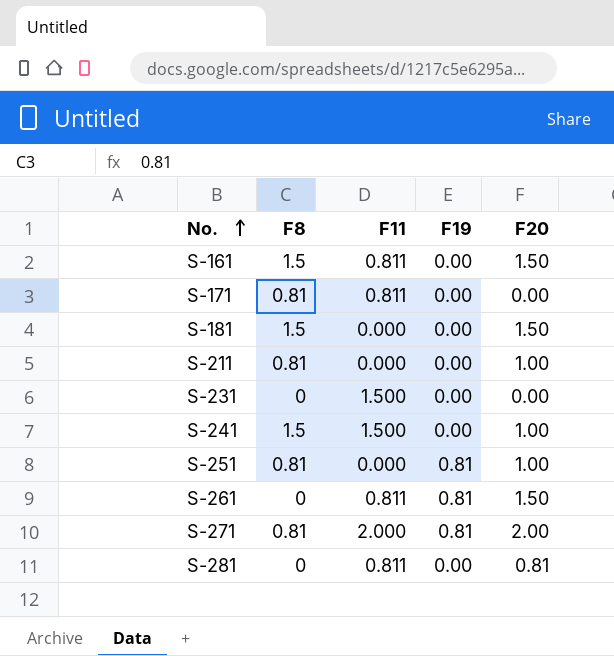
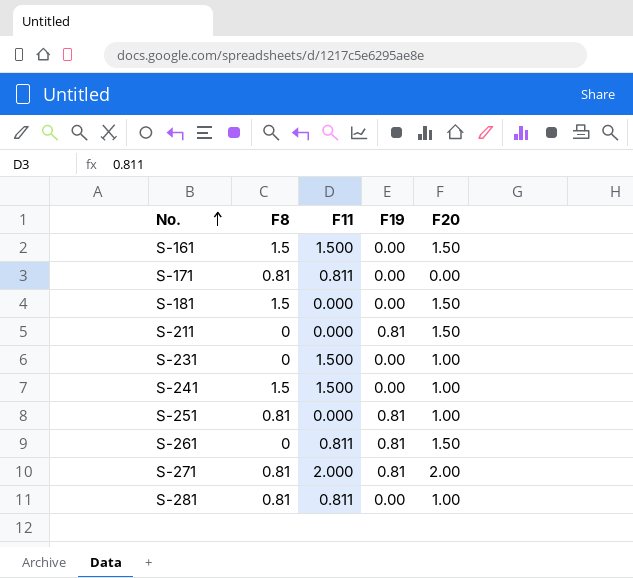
S-161 | F11: 0.811 -> 1.500
S-211 | F8: 0.81 -> 0
S-211 | F19: 0.00 -> 0.81
S-211 | F20: 1.00 -> 1.50
S-231 | F20: 0.00 -> 1.00
S-281 | F8: 0 -> 0.81
S-281 | F20: 0.81 -> 1.00

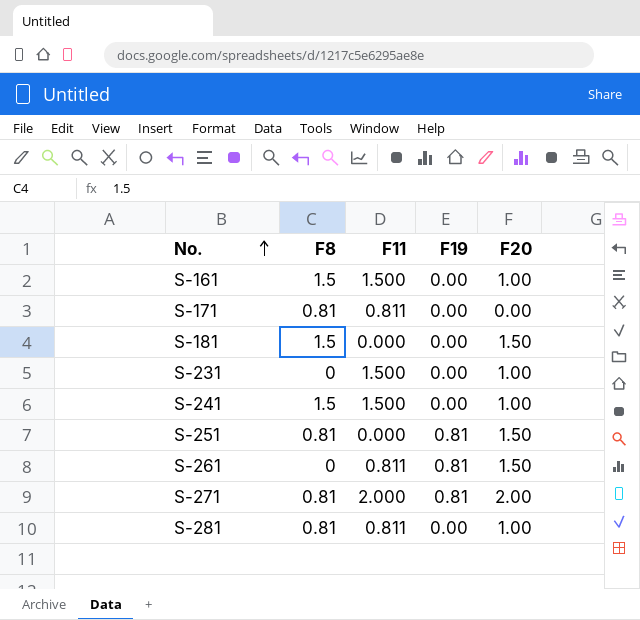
row S-211: 0 | 0.000 | 0.81 | 1.50 -> none
S-161 | F20: 1.50 -> 1.00
S-251 | F20: 1.00 -> 1.50

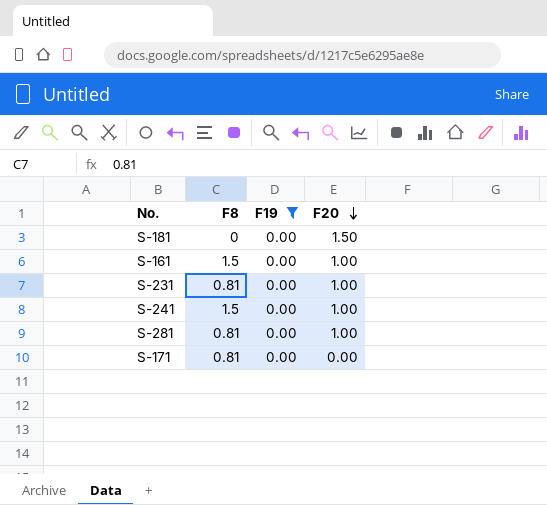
filter: none -> F19 = 0.00
row order: No. ascending -> F20 descending
column F11 | position: 3 -> none
S-181 | F8: 1.5 -> 0
S-231 | F8: 0 -> 0.81

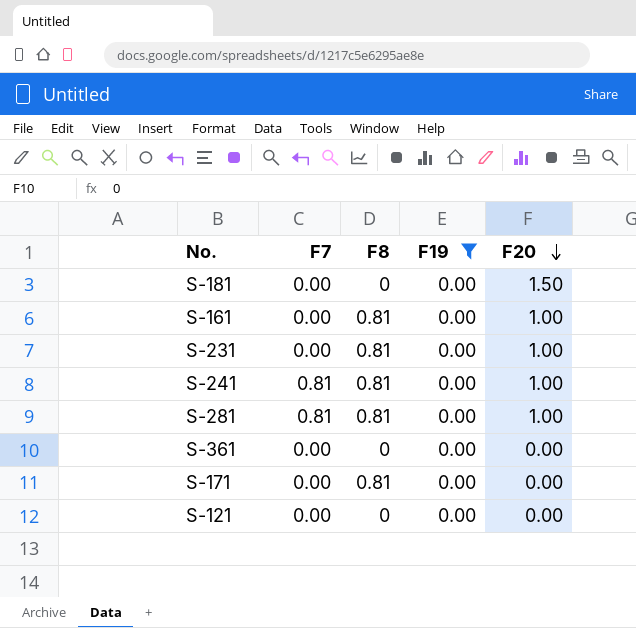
column F7 | position: none -> 2
S-161 | F8: 1.5 -> 0.81
S-241 | F8: 1.5 -> 0.81
row S-361: none -> 0.00 | 0 | 0.00 | 0.00
row S-121: none -> 0.00 | 0 | 0.00 | 0.00

